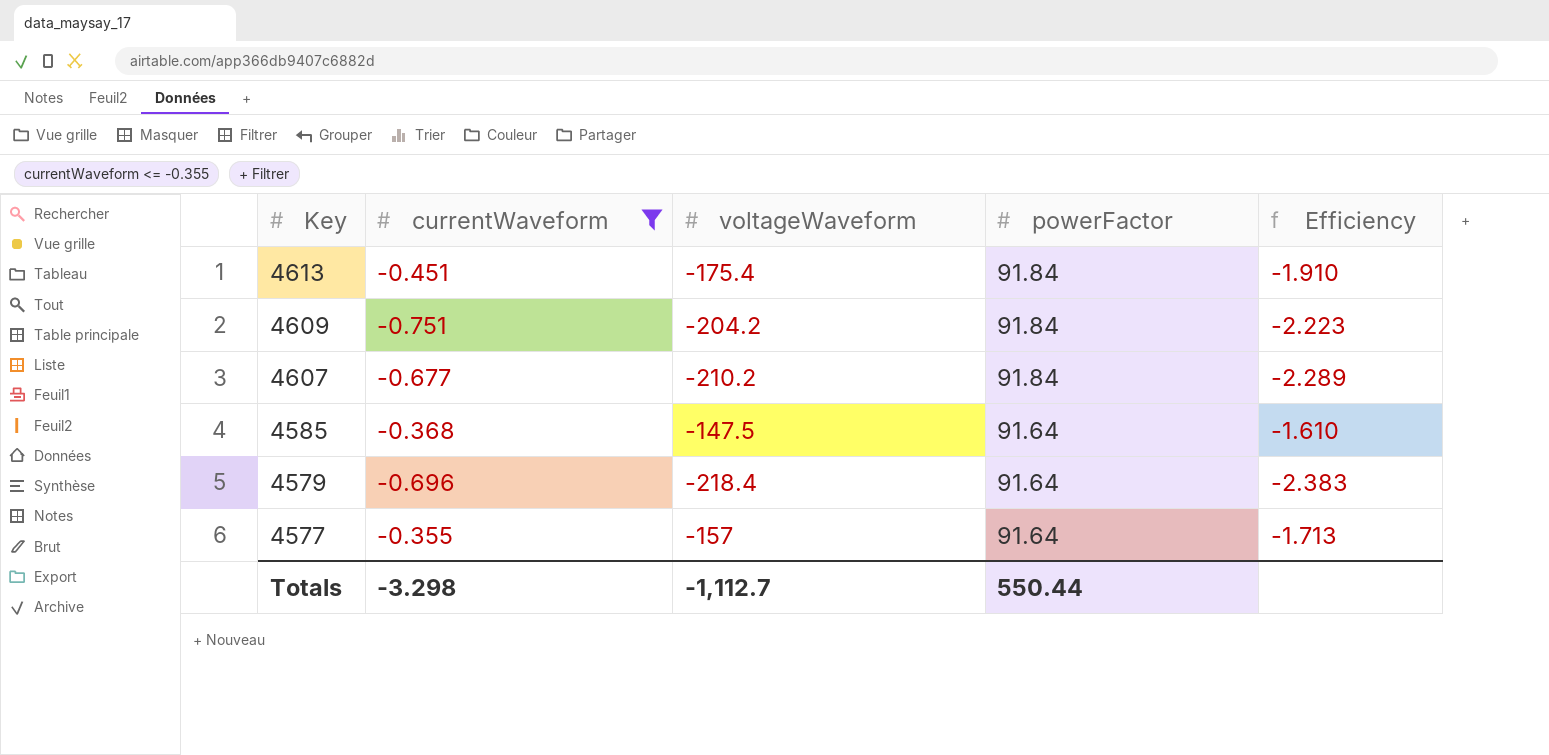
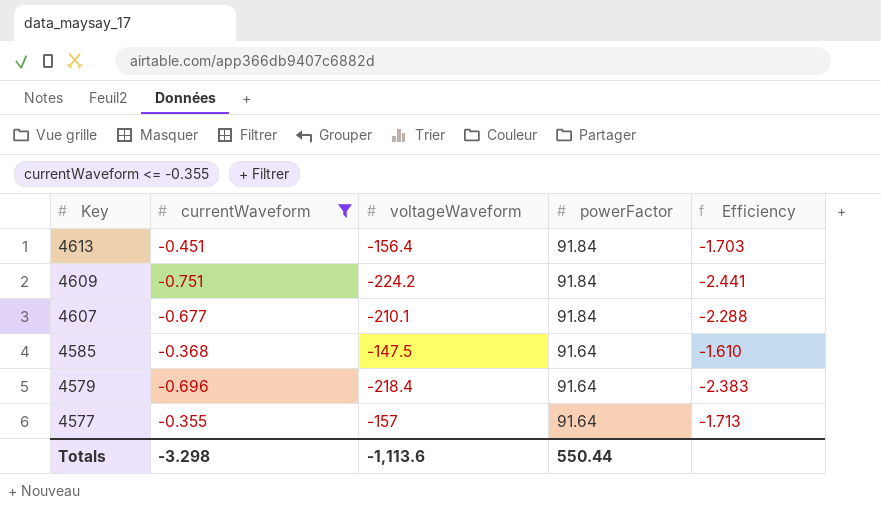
4613 | voltageWaveform: -175.4 -> -156.4
4613 | Efficiency: -1.910 -> -1.703
4609 | voltageWaveform: -204.2 -> -224.2
4609 | Efficiency: -2.223 -> -2.441
4607 | voltageWaveform: -210.2 -> -210.1
4607 | Efficiency: -2.289 -> -2.288
Totals | voltageWaveform: -1,112.7 -> -1,113.6

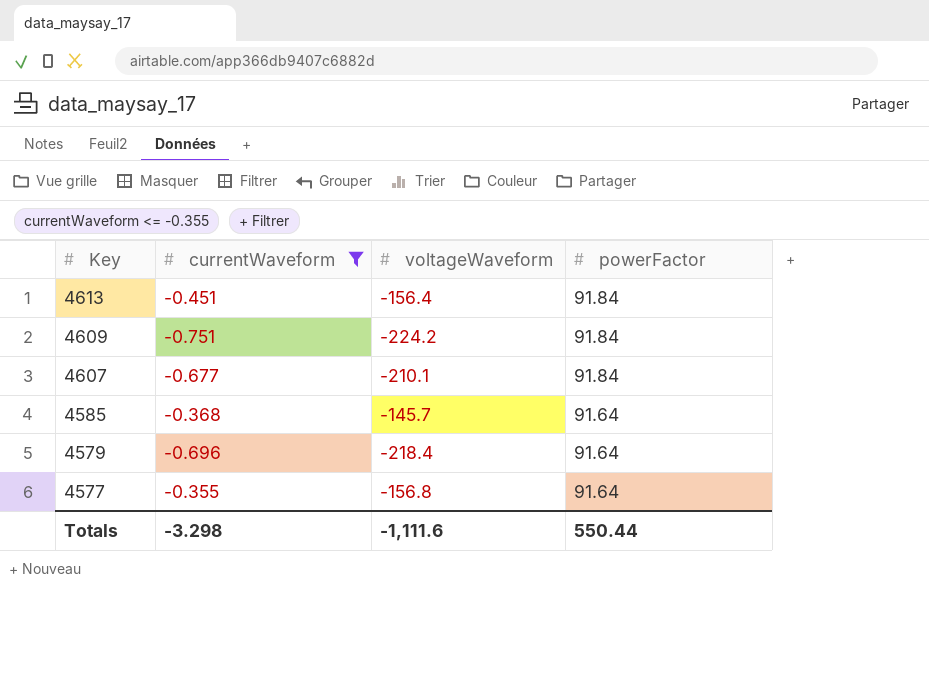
column Efficiency | formula: [voltageWaveform] / [powerFactor] -> none
4585 | voltageWaveform: -147.5 -> -145.7
4577 | voltageWaveform: -157 -> -156.8
Totals | voltageWaveform: -1,113.6 -> -1,111.6

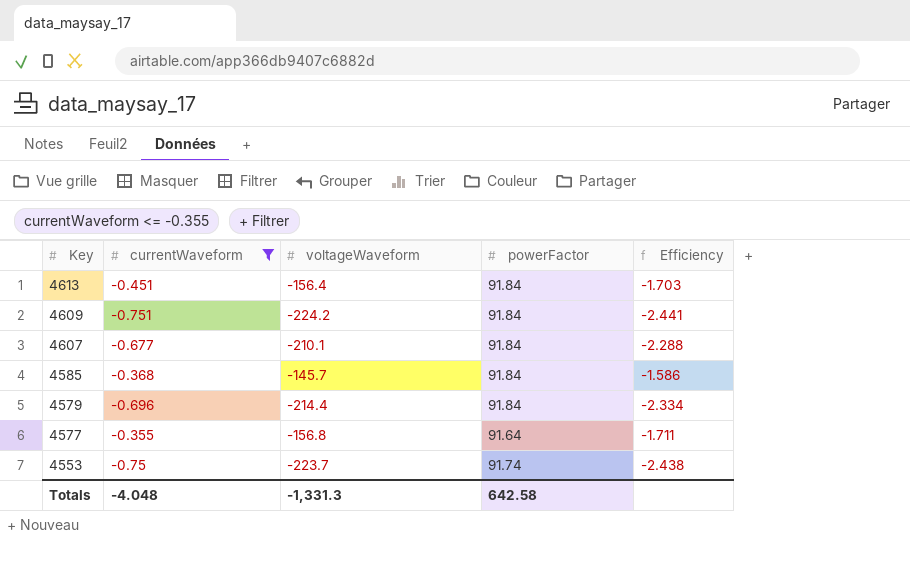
column Efficiency | formula: none -> [voltageWaveform] / [powerFactor]
4585 | powerFactor: 91.64 -> 91.84
4579 | voltageWaveform: -218.4 -> -214.4
4579 | powerFactor: 91.64 -> 91.84
row 4553: none -> -0.75 | -223.7 | 91.74 | -2.438
Totals | currentWaveform: -3.298 -> -4.048
Totals | voltageWaveform: -1,111.6 -> -1,331.3
Totals | powerFactor: 550.44 -> 642.58

